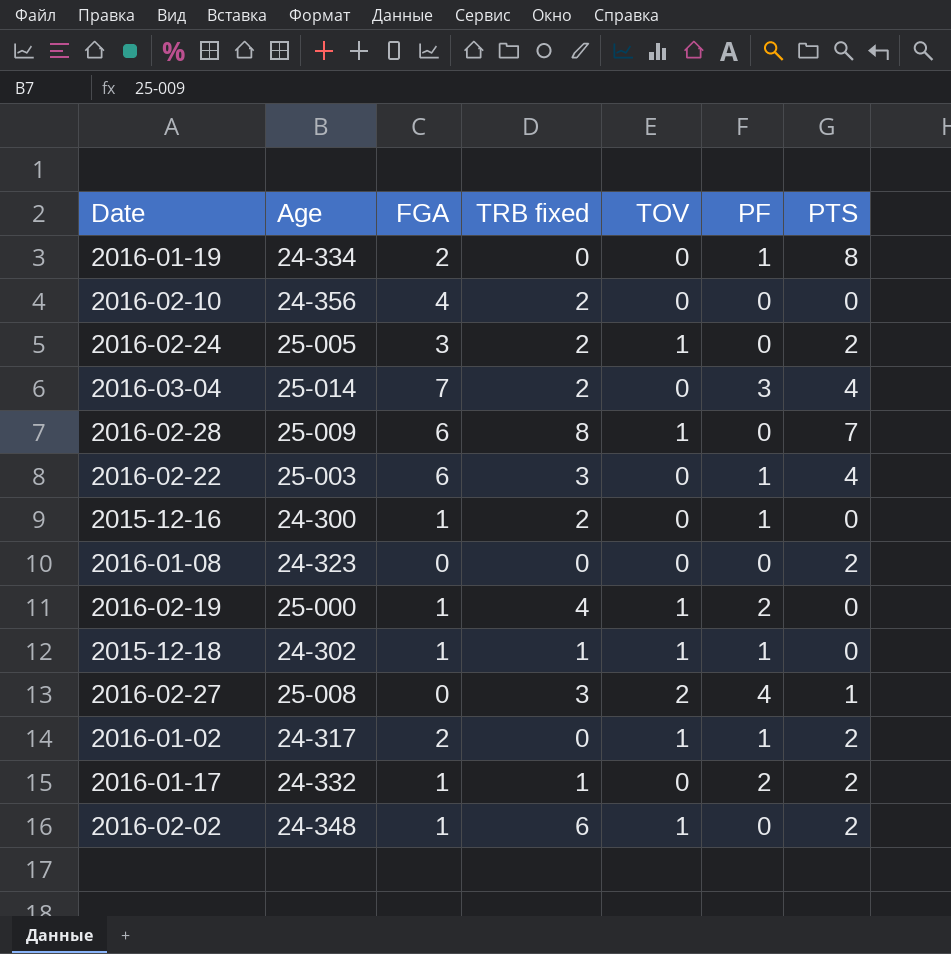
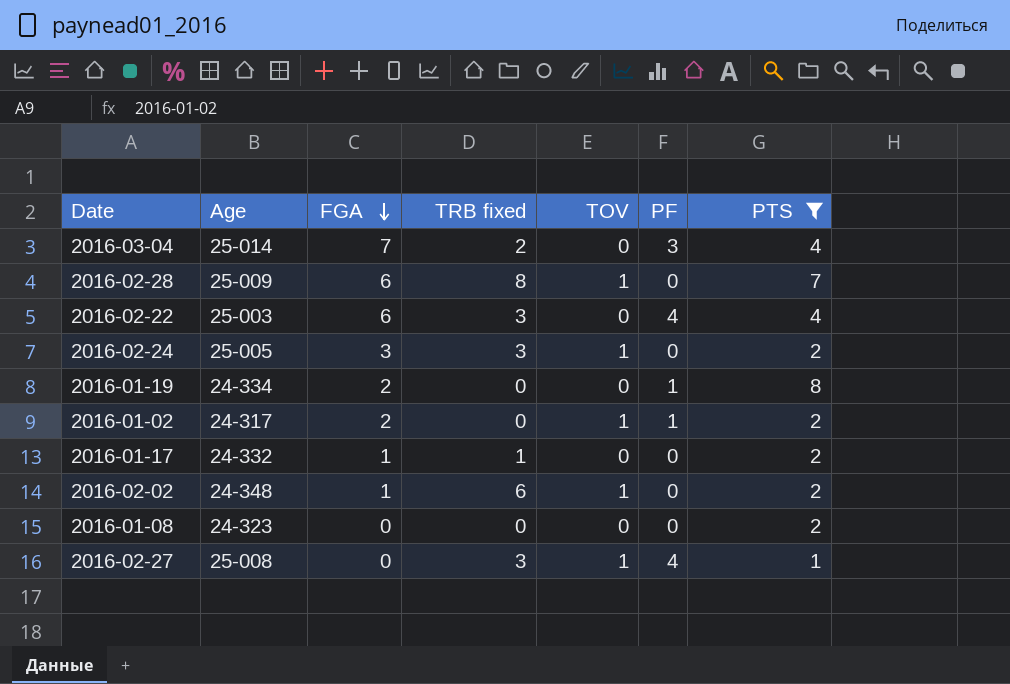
filter: none -> PTS != 0
row order: none -> FGA descending
2016-02-22 | PF: 1 -> 4
2016-02-24 | TRB fixed: 2 -> 3
2016-01-17 | PF: 2 -> 0
2016-02-27 | TOV: 2 -> 1

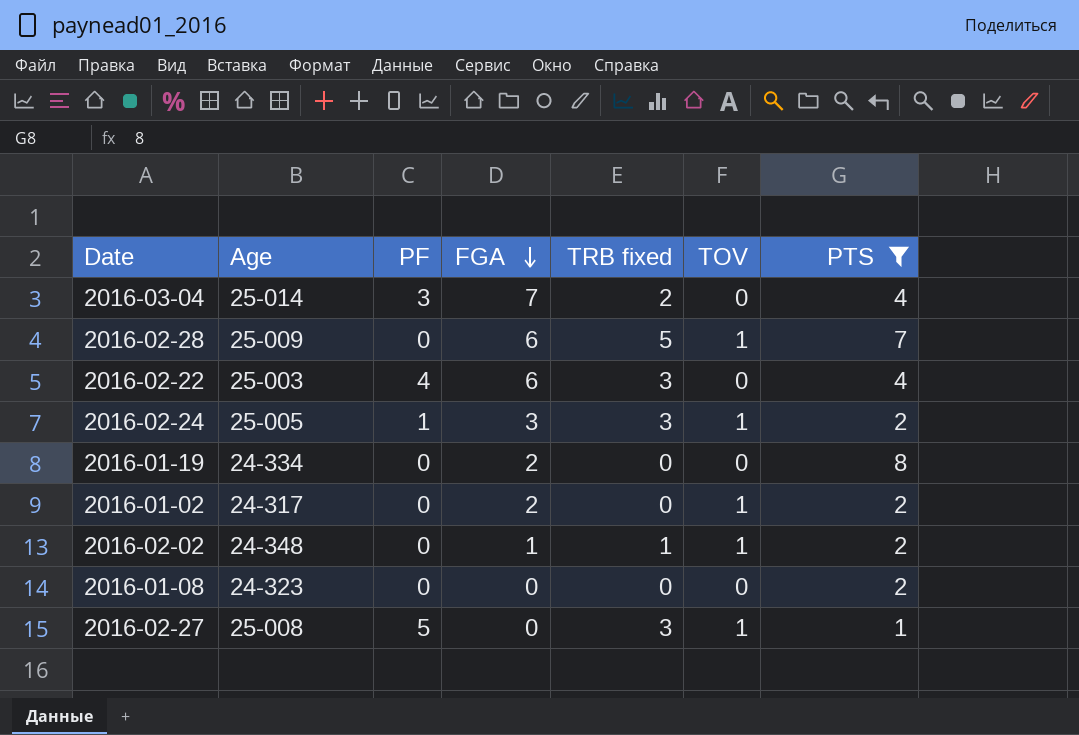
column PF | position: 6 -> 3
row 2016-01-17: 24-332 | 1 | 1 | 0 | 0 | 2 -> none
2016-02-28 | TRB fixed: 8 -> 5
2016-02-24 | PF: 0 -> 1
2016-01-19 | PF: 1 -> 0
2016-01-02 | PF: 1 -> 0
2016-02-02 | TRB fixed: 6 -> 1
2016-02-27 | PF: 4 -> 5

